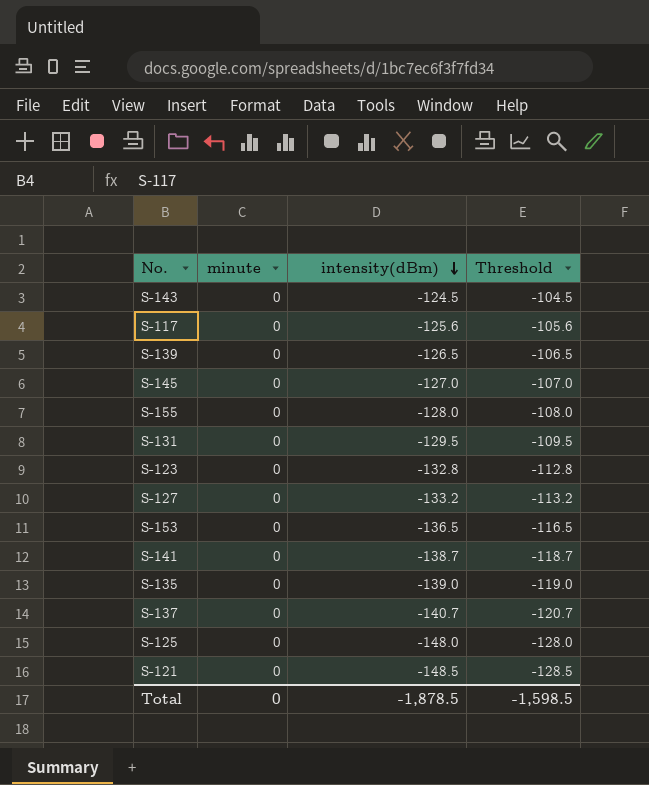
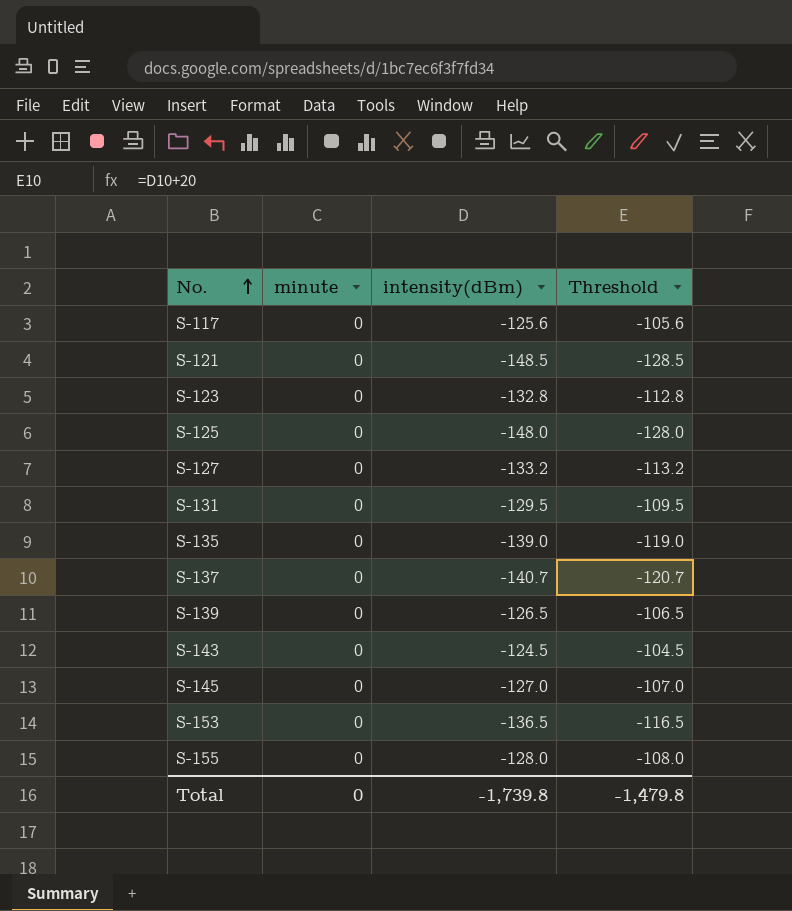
row order: intensity(dBm) descending -> No. ascending
row S-141: 0 | -138.7 | -118.7 -> none
Total | intensity(dBm): -1,878.5 -> -1,739.8
Total | Threshold: -1,598.5 -> -1,479.8

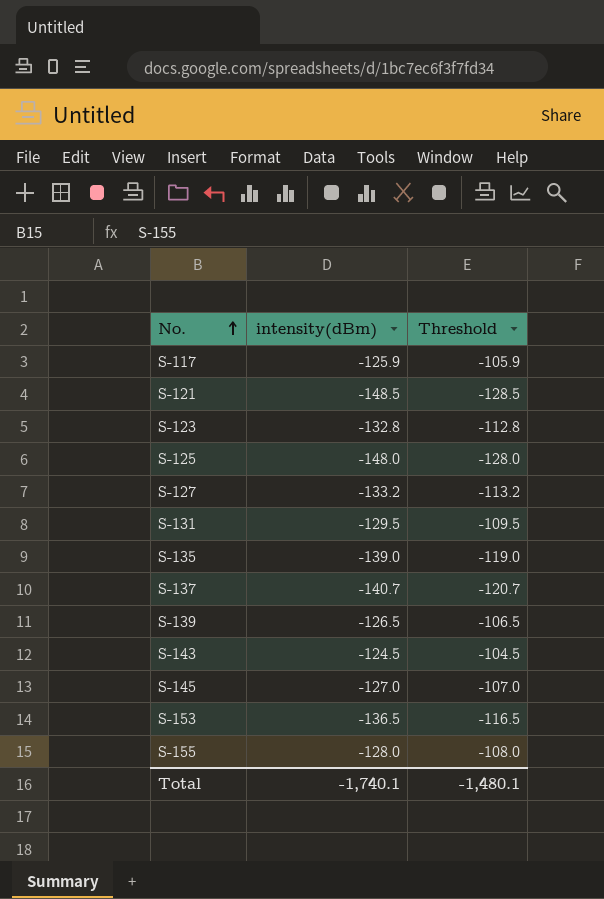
column minute | position: 2 -> none
S-117 | intensity(dBm): -125.6 -> -125.9
S-117 | Threshold: -105.6 -> -105.9
Total | intensity(dBm): -1,739.8 -> -1,740.1
Total | Threshold: -1,479.8 -> -1,480.1

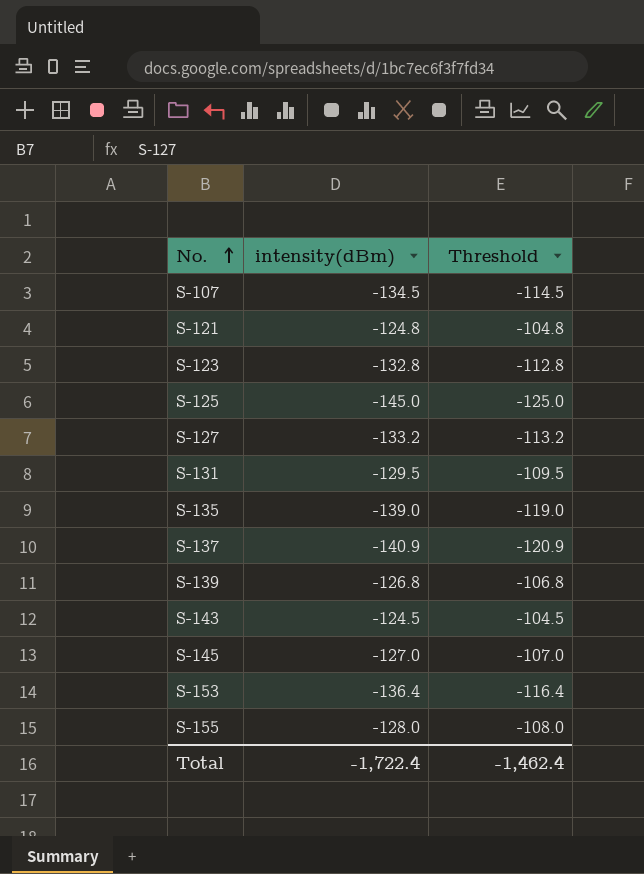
row S-117: -125.9 | -105.9 -> none
row S-107: none -> -134.5 | -114.5
S-121 | intensity(dBm): -148.5 -> -124.8
S-121 | Threshold: -128.5 -> -104.8
S-125 | intensity(dBm): -148.0 -> -145.0
S-125 | Threshold: -128.0 -> -125.0
S-137 | intensity(dBm): -140.7 -> -140.9
S-137 | Threshold: -120.7 -> -120.9
S-139 | intensity(dBm): -126.5 -> -126.8
S-139 | Threshold: -106.5 -> -106.8
S-153 | intensity(dBm): -136.5 -> -136.4
S-153 | Threshold: -116.5 -> -116.4
Total | intensity(dBm): -1,740.1 -> -1,722.4
Total | Threshold: -1,480.1 -> -1,462.4

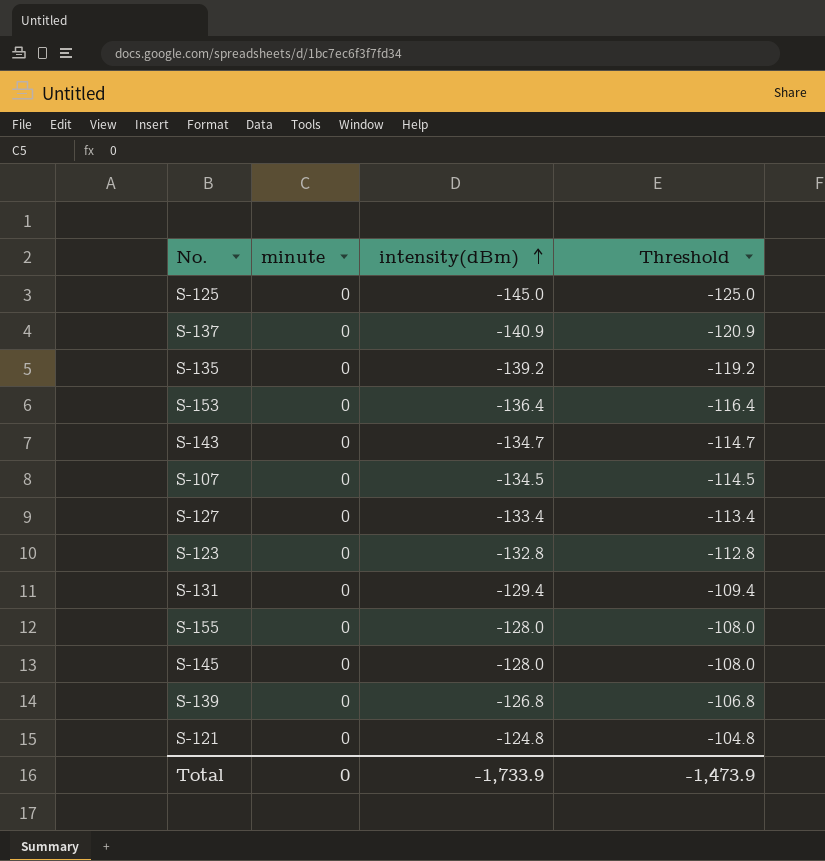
row order: No. ascending -> intensity(dBm) ascending
column minute | position: none -> 2
S-135 | intensity(dBm): -139.0 -> -139.2
S-135 | Threshold: -119.0 -> -119.2
S-143 | intensity(dBm): -124.5 -> -134.7
S-143 | Threshold: -104.5 -> -114.7
S-127 | intensity(dBm): -133.2 -> -133.4
S-127 | Threshold: -113.2 -> -113.4
S-131 | intensity(dBm): -129.5 -> -129.4
S-131 | Threshold: -109.5 -> -109.4
S-145 | intensity(dBm): -127.0 -> -128.0
S-145 | Threshold: -107.0 -> -108.0
Total | intensity(dBm): -1,722.4 -> -1,733.9
Total | Threshold: -1,462.4 -> -1,473.9

